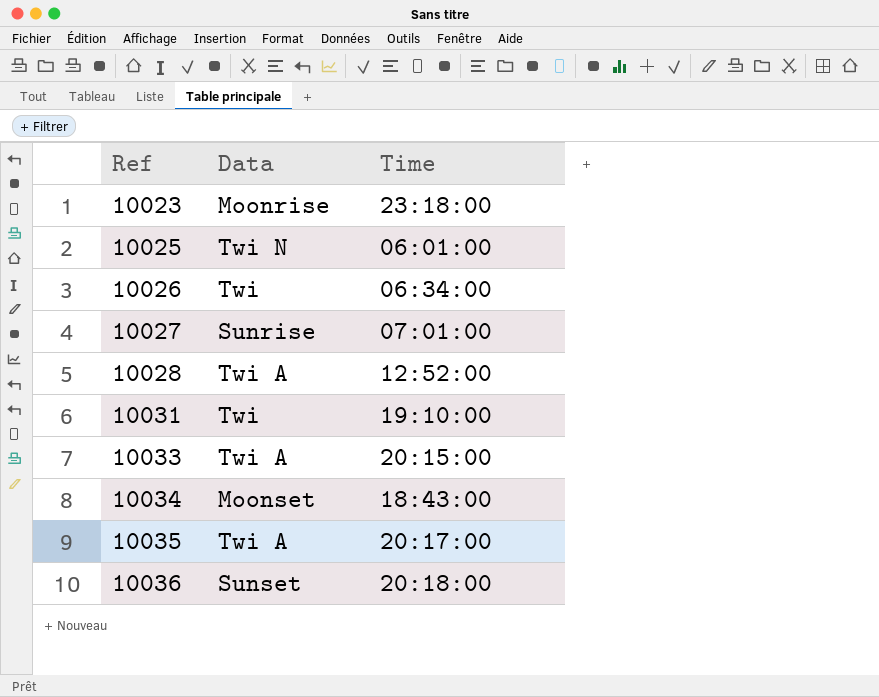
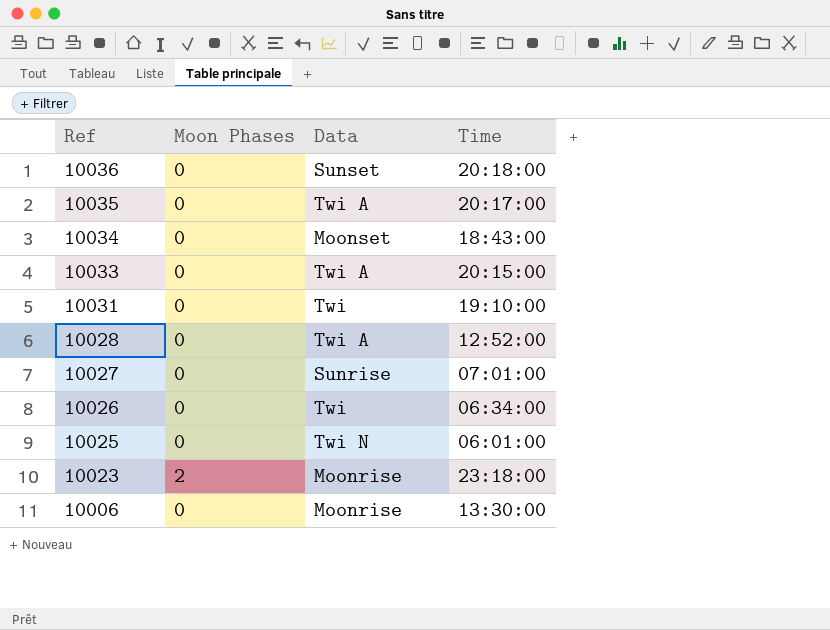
row order: Ref ascending -> Ref descending
column Moon Phases | position: none -> 2
row 10006: none -> 0 | Moonrise | 13:30:00

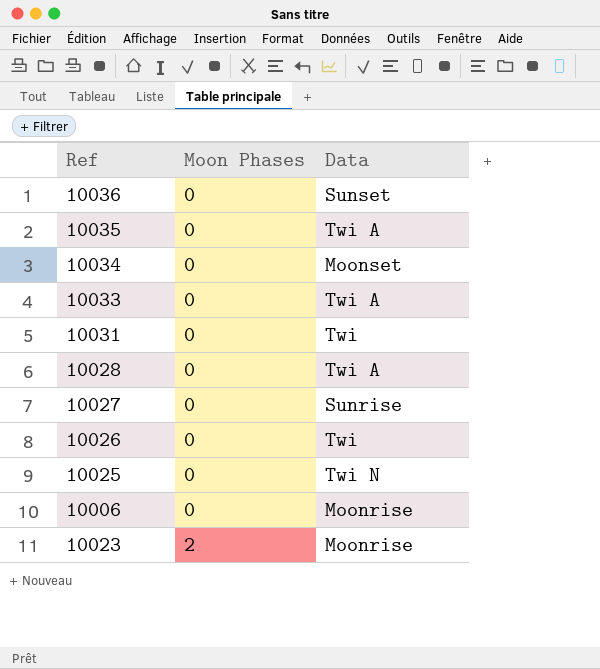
row order: Ref descending -> Moon Phases ascending
column Time | position: 4 -> none

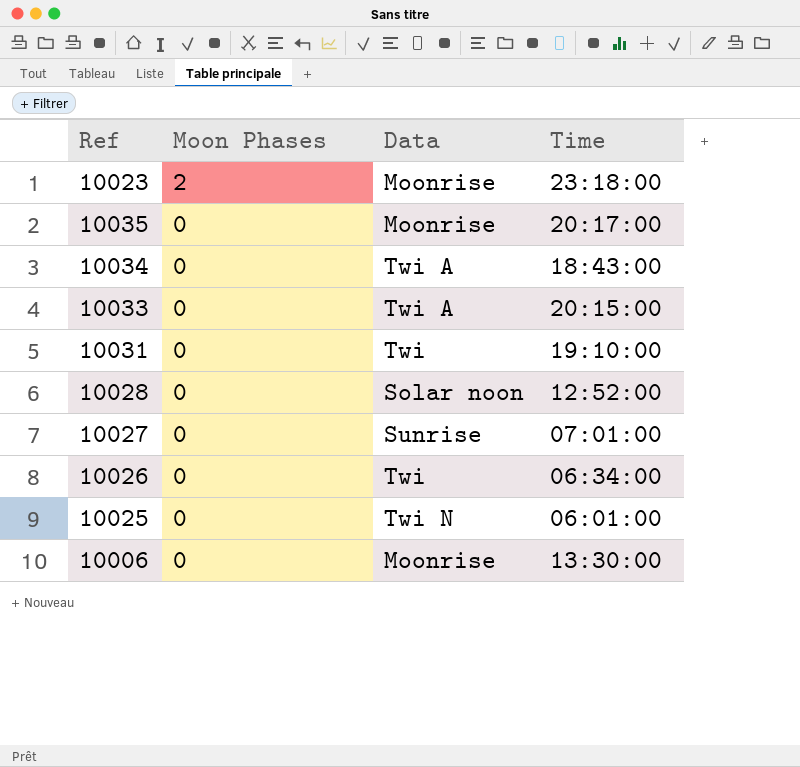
row order: Moon Phases ascending -> Moon Phases descending
column Time | position: none -> 4
row 10036: 0 | Sunset -> none
10035 | Data: Twi A -> Moonrise
10034 | Data: Moonset -> Twi A
10028 | Data: Twi A -> Solar noon

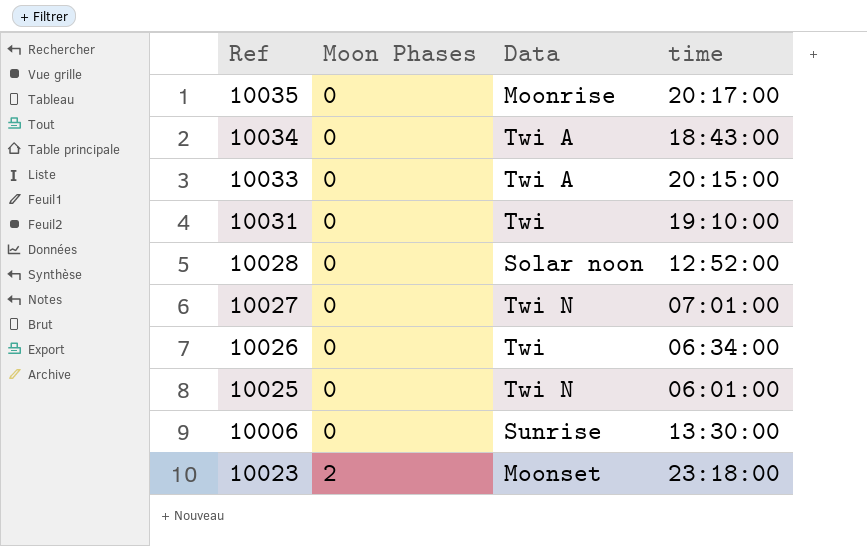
row order: Moon Phases descending -> Moon Phases ascending
column name: Time -> time
10027 | Data: Sunrise -> Twi N
10006 | Data: Moonrise -> Sunrise
10023 | Data: Moonrise -> Moonset

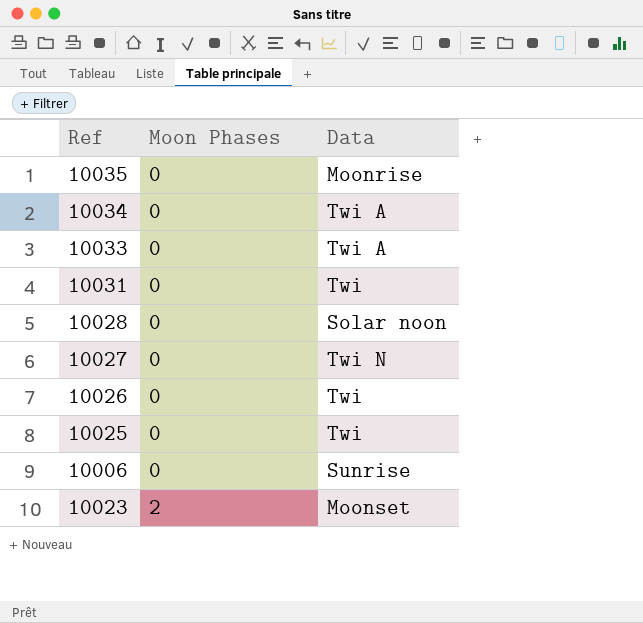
column time | position: 4 -> none
10025 | Data: Twi N -> Twi

